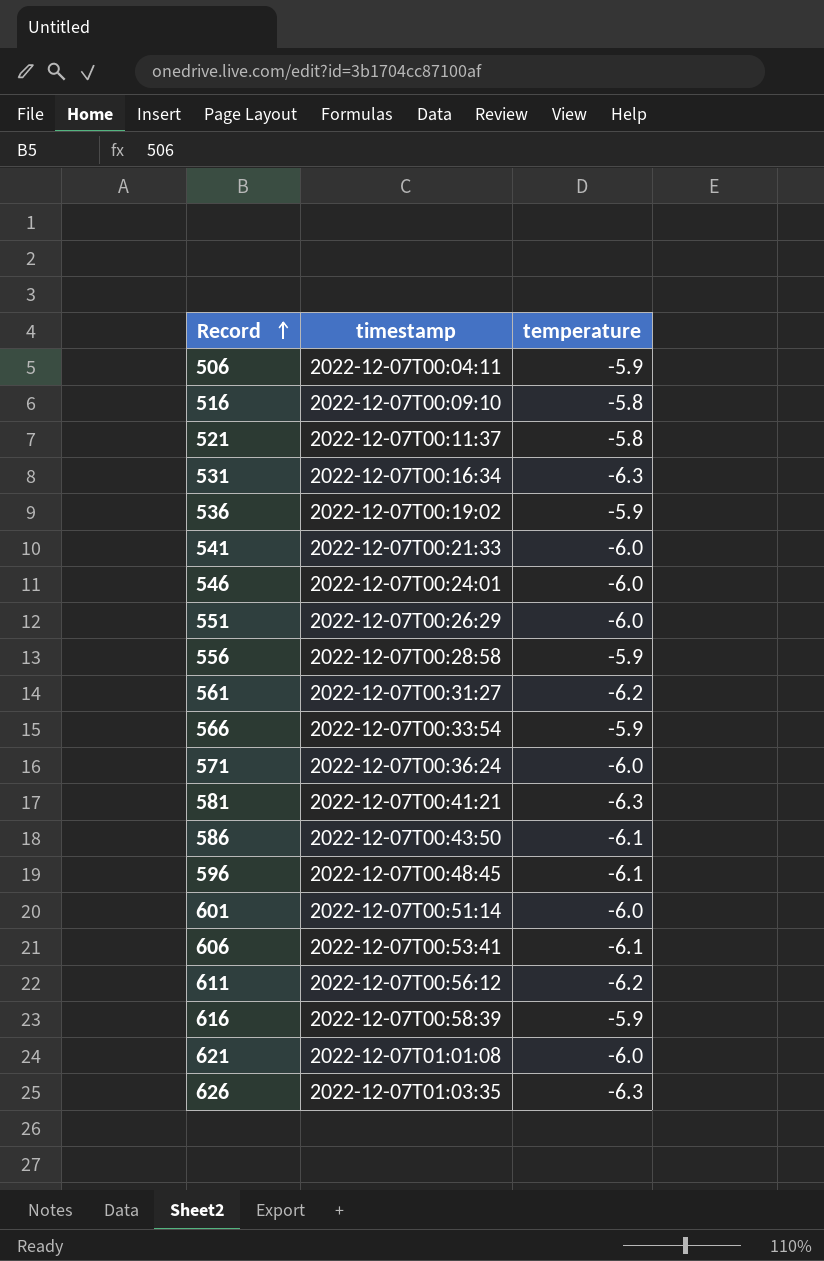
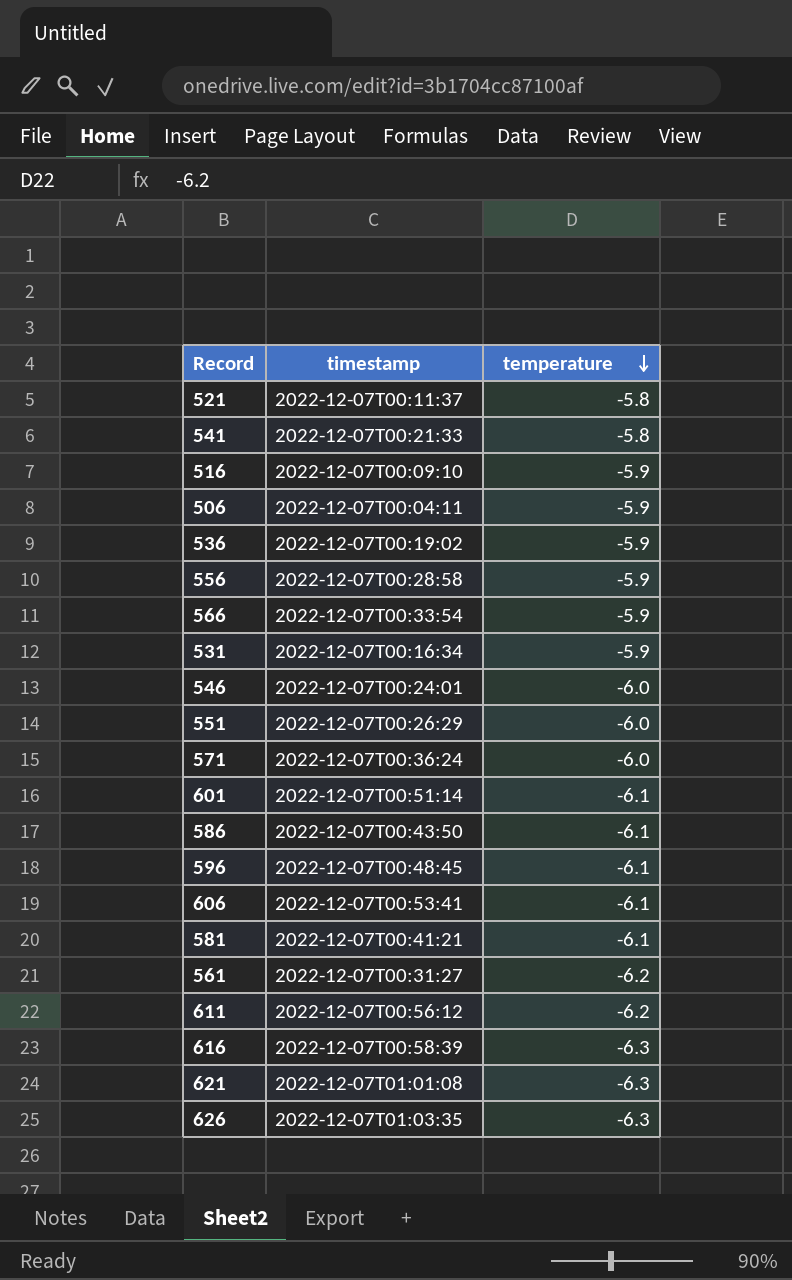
row order: Record ascending -> temperature descending
541 | temperature: -6.0 -> -5.8
516 | temperature: -5.8 -> -5.9
531 | temperature: -6.3 -> -5.9
601 | temperature: -6.0 -> -6.1
581 | temperature: -6.3 -> -6.1
616 | temperature: -5.9 -> -6.3
621 | temperature: -6.0 -> -6.3

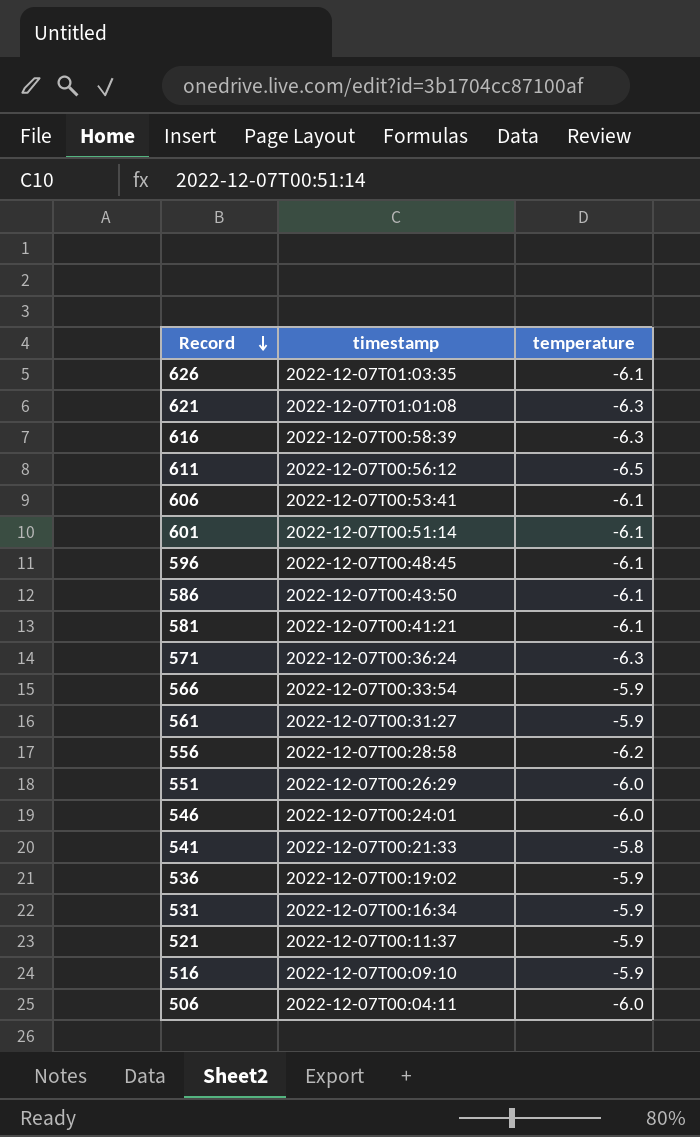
row order: temperature descending -> Record descending
626 | temperature: -6.3 -> -6.1
611 | temperature: -6.2 -> -6.5
571 | temperature: -6.0 -> -6.3
561 | temperature: -6.2 -> -5.9
556 | temperature: -5.9 -> -6.2
521 | temperature: -5.8 -> -5.9
506 | temperature: -5.9 -> -6.0

